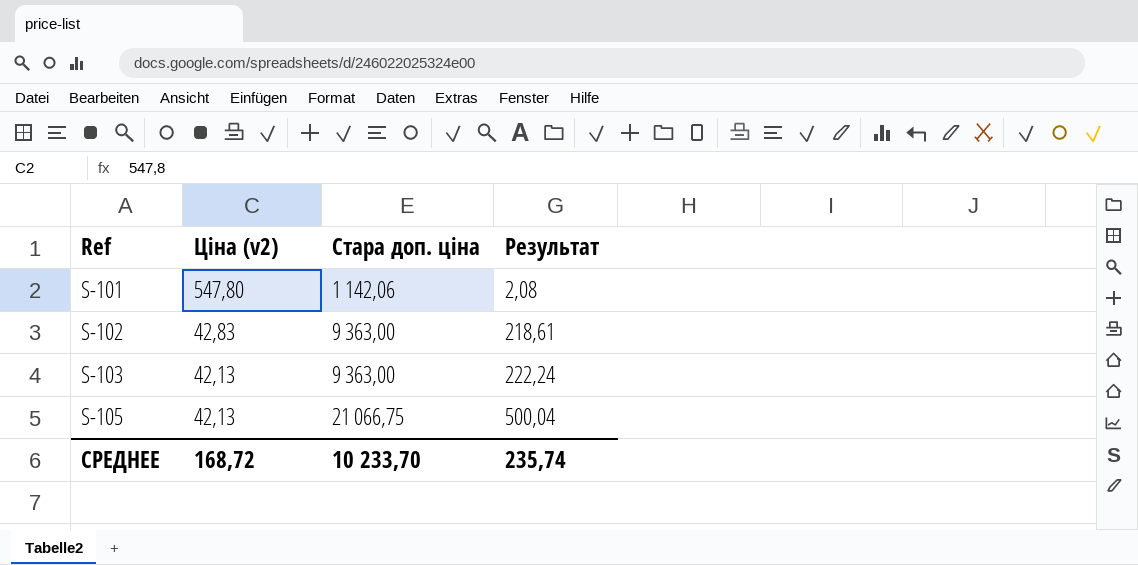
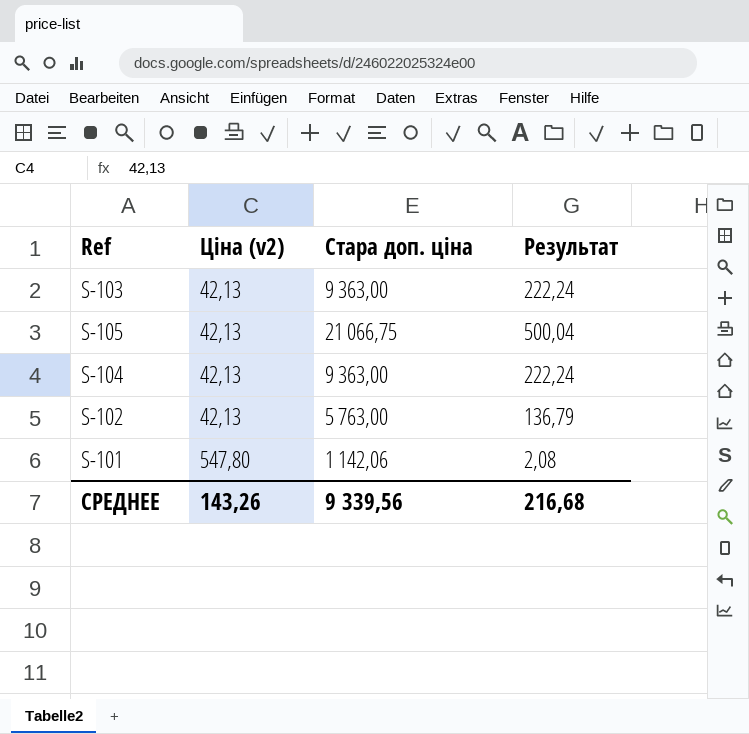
row order: Ref ascending -> Ціна (v2) ascending
row S-104: none -> 42,13 | 9 363,00 | 222,24
S-102 | Ціна (v2): 42,83 -> 42,13
S-102 | Стара доп. ціна: 9 363,00 -> 5 763,00
S-102 | Результат: 218,61 -> 136,79
СРЕДНЕЕ | Ціна (v2): 168,72 -> 143,26
СРЕДНЕЕ | Стара доп. ціна: 10 233,70 -> 9 339,56
СРЕДНЕЕ | Результат: 235,74 -> 216,68

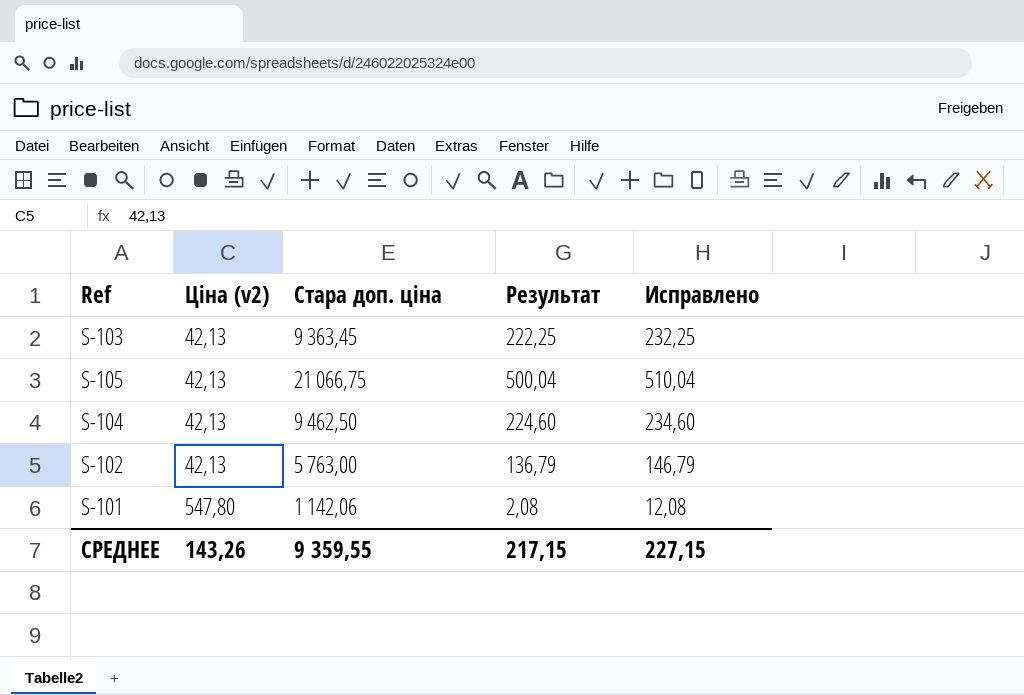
column Исправлено | formula: none -> [Результат] + 10
S-103 | Стара доп. ціна: 9 363,00 -> 9 363,45
S-103 | Результат: 222,24 -> 222,25
S-104 | Стара доп. ціна: 9 363,00 -> 9 462,50
S-104 | Результат: 222,24 -> 224,60
СРЕДНЕЕ | Стара доп. ціна: 9 339,56 -> 9 359,55
СРЕДНЕЕ | Результат: 216,68 -> 217,15

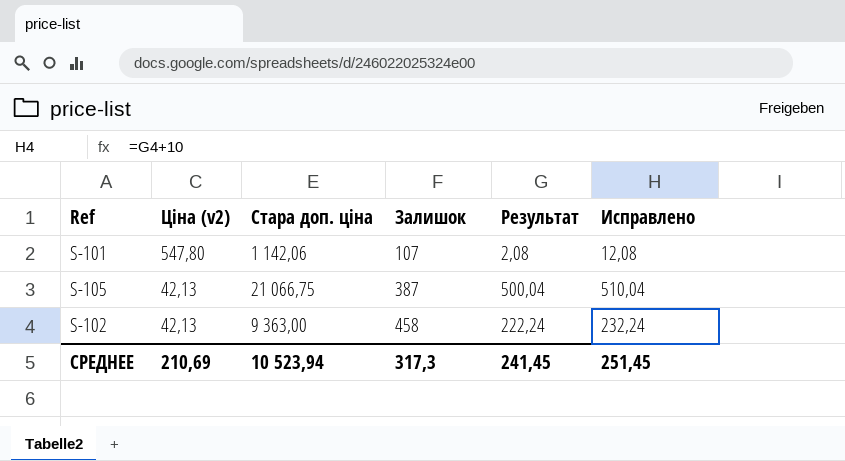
row order: Ціна (v2) ascending -> Ціна (v2) descending
column Залишок | position: none -> 4
row S-103: 42,13 | 9 363,45 | 222,25 | 232,25 -> none
row S-104: 42,13 | 9 462,50 | 224,60 | 234,60 -> none
S-102 | Стара доп. ціна: 5 763,00 -> 9 363,00
S-102 | Результат: 136,79 -> 222,24
S-102 | Исправлено: 146,79 -> 232,24
СРЕДНЕЕ | Ціна (v2): 143,26 -> 210,69
СРЕДНЕЕ | Стара доп. ціна: 9 359,55 -> 10 523,94
СРЕДНЕЕ | Результат: 217,15 -> 241,45
СРЕДНЕЕ | Исправлено: 227,15 -> 251,45

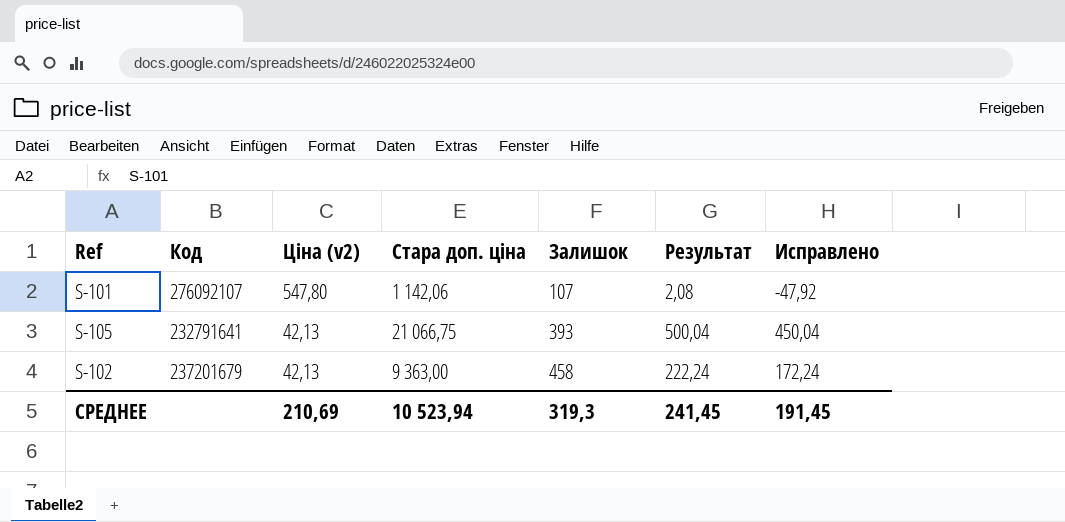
column Код | position: none -> 2
column Исправлено | formula: [Результат] + 10 -> [Результат] - 50
S-105 | Залишок: 387 -> 393
СРЕДНЕЕ | Залишок: 317,3 -> 319,3
СРЕДНЕЕ | Исправлено: 251,45 -> 191,45

